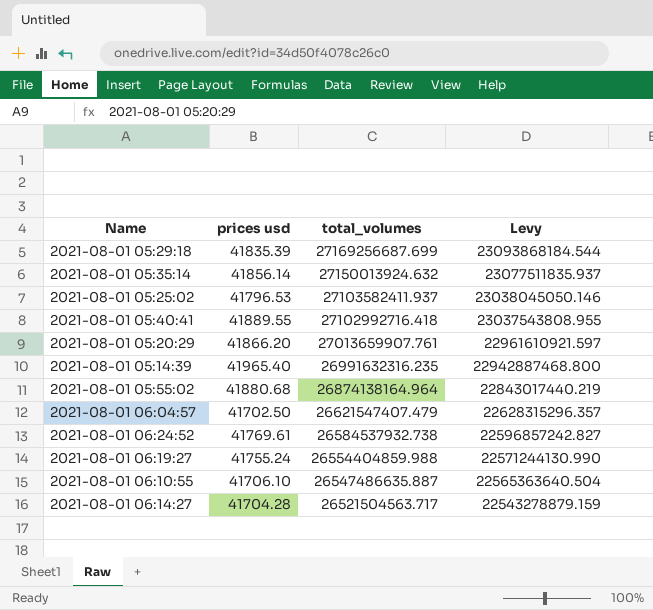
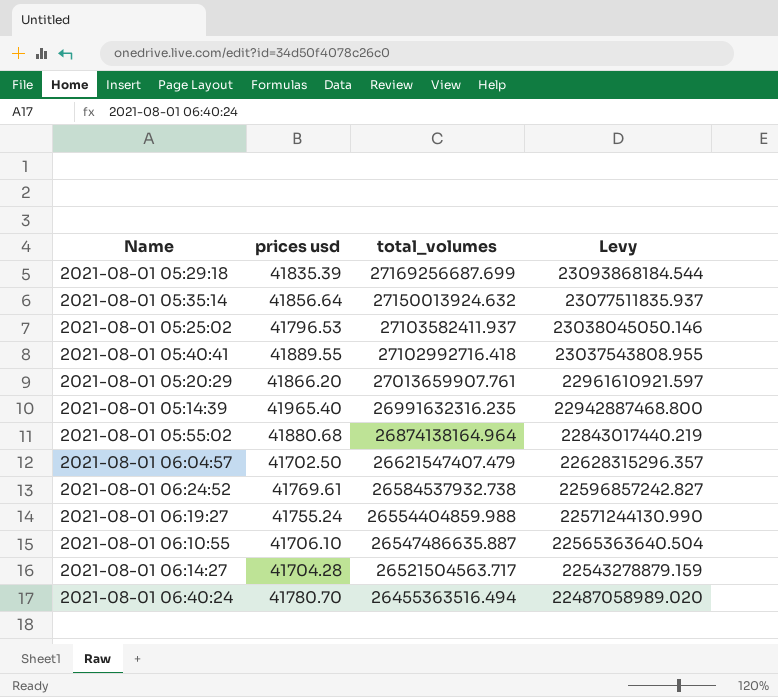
2021-08-01 05:35:14 | prices usd: 41856.14 -> 41856.64
row 2021-08-01 06:40:24: none -> 41780.70 | 26455363516.494 | 22487058989.020

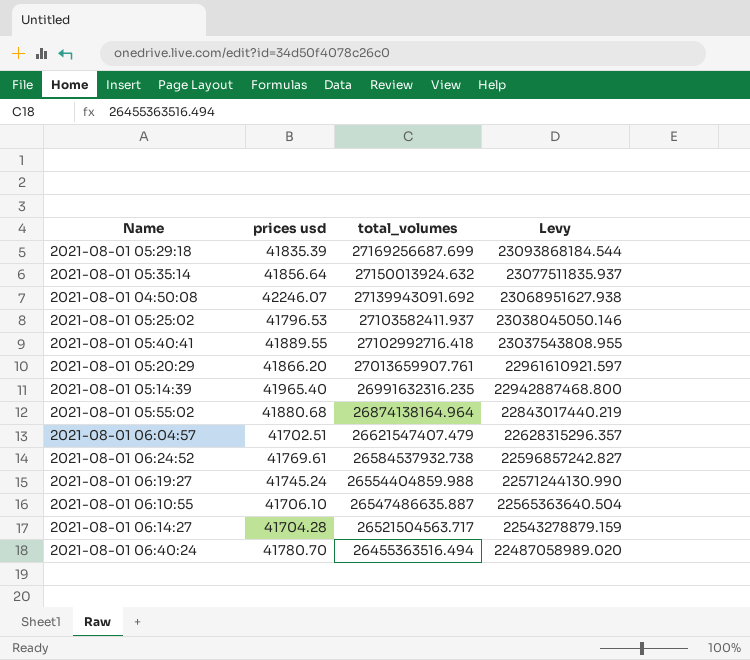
row 2021-08-01 04:50:08: none -> 42246.07 | 27139943091.692 | 23068951627.938
2021-08-01 06:04:57 | prices usd: 41702.50 -> 41702.51
2021-08-01 06:19:27 | prices usd: 41755.24 -> 41745.24

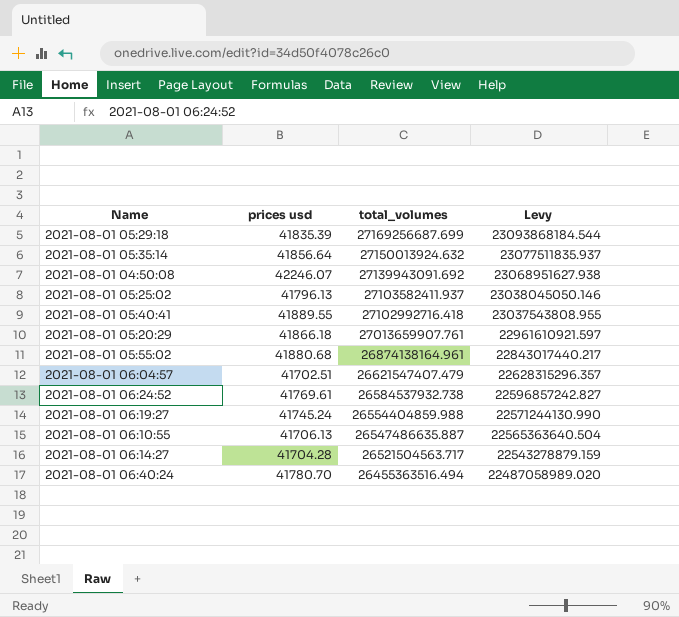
row 2021-08-01 05:14:39: 41965.40 | 26991632316.235 | 22942887468.800 -> none
2021-08-01 05:25:02 | prices usd: 41796.53 -> 41796.13
2021-08-01 05:20:29 | prices usd: 41866.20 -> 41866.18
2021-08-01 05:55:02 | total_volumes: 26874138164.964 -> 26874138164.961
2021-08-01 05:55:02 | Levy: 22843017440.219 -> 22843017440.217
2021-08-01 06:10:55 | prices usd: 41706.10 -> 41706.13

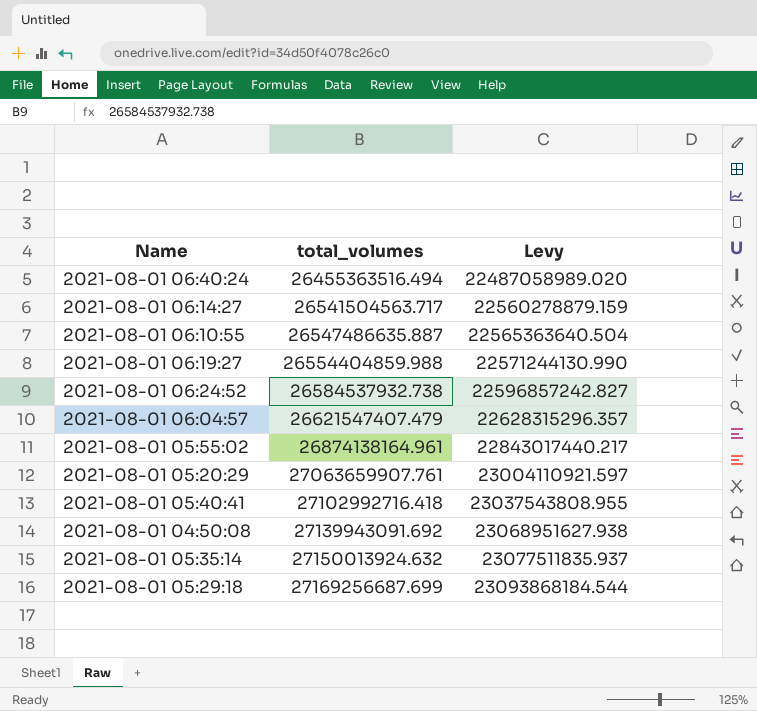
row order: total_volumes descending -> total_volumes ascending
column prices usd | position: 2 -> none
row 2021-08-01 05:25:02: 41796.13 | 27103582411.937 | 23038045050.146 -> none
2021-08-01 06:14:27 | total_volumes: 26521504563.717 -> 26541504563.717
2021-08-01 06:14:27 | Levy: 22543278879.159 -> 22560278879.159
2021-08-01 05:20:29 | total_volumes: 27013659907.761 -> 27063659907.761
2021-08-01 05:20:29 | Levy: 22961610921.597 -> 23004110921.597

